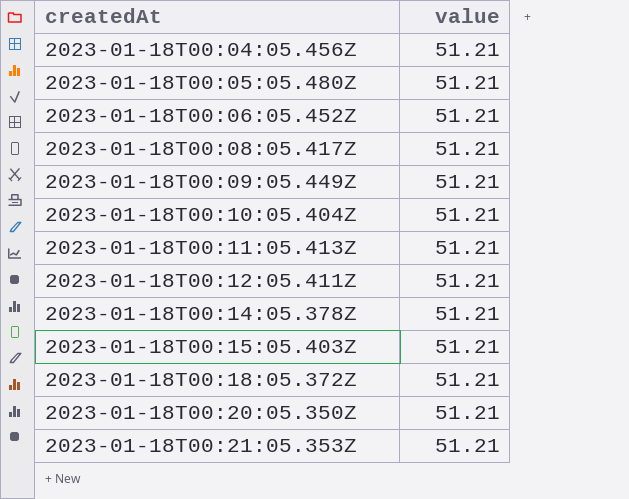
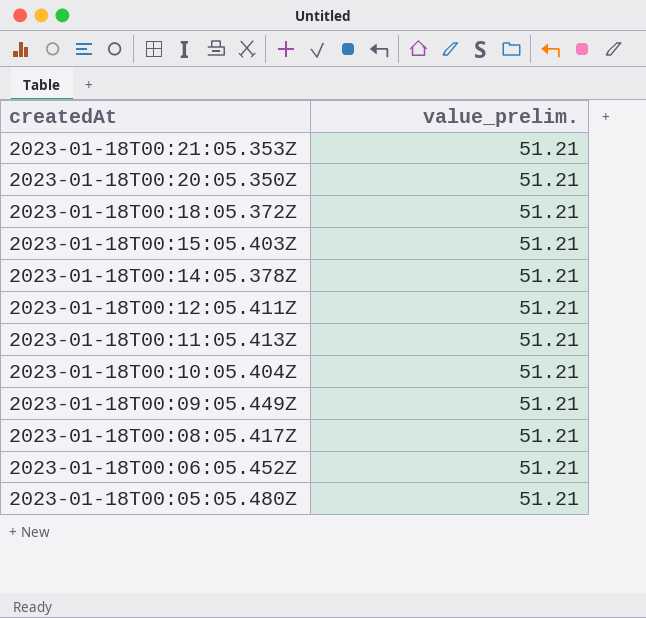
row order: createdAt ascending -> createdAt descending
column name: value -> value_prelim.
row 2023-01-18T00:04:05.456Z: 51.21 -> none

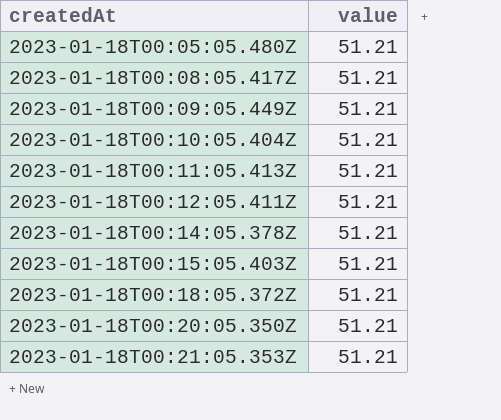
row order: createdAt descending -> createdAt ascending
column name: value_prelim. -> value
row 2023-01-18T00:06:05.452Z: 51.21 -> none

